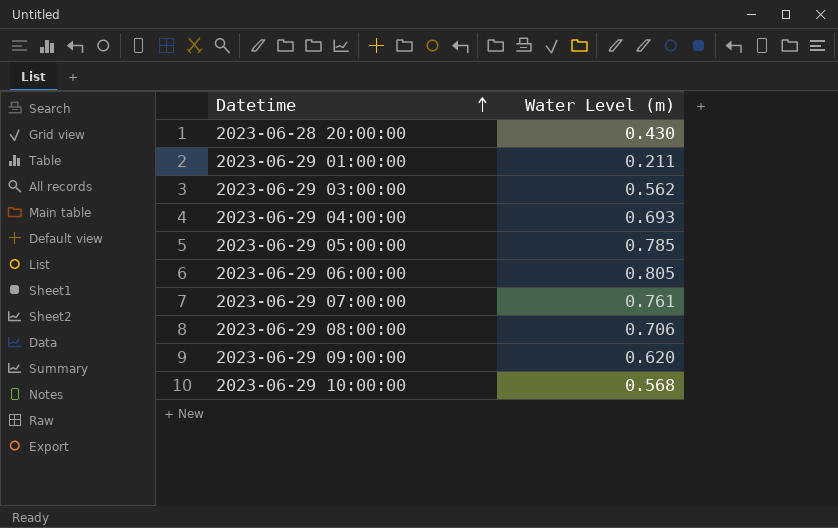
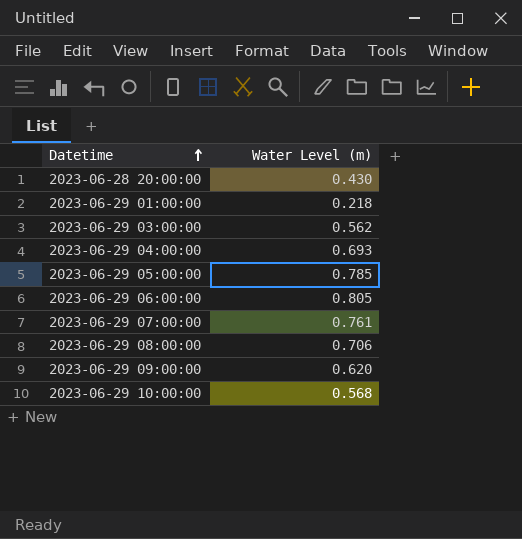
2023-06-29 01:00:00 | Water Level (m): 0.211 -> 0.218

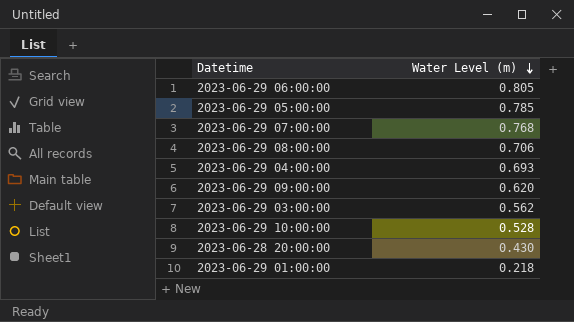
row order: Datetime ascending -> Water Level (m) descending
2023-06-29 07:00:00 | Water Level (m): 0.761 -> 0.768
2023-06-29 10:00:00 | Water Level (m): 0.568 -> 0.528

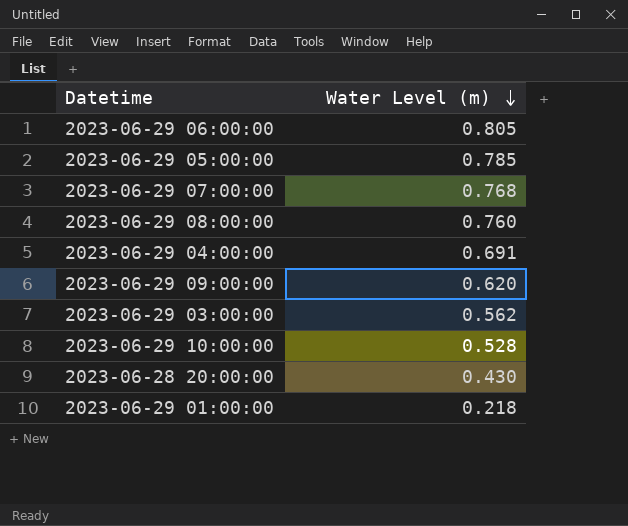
2023-06-29 08:00:00 | Water Level (m): 0.706 -> 0.760
2023-06-29 04:00:00 | Water Level (m): 0.693 -> 0.691

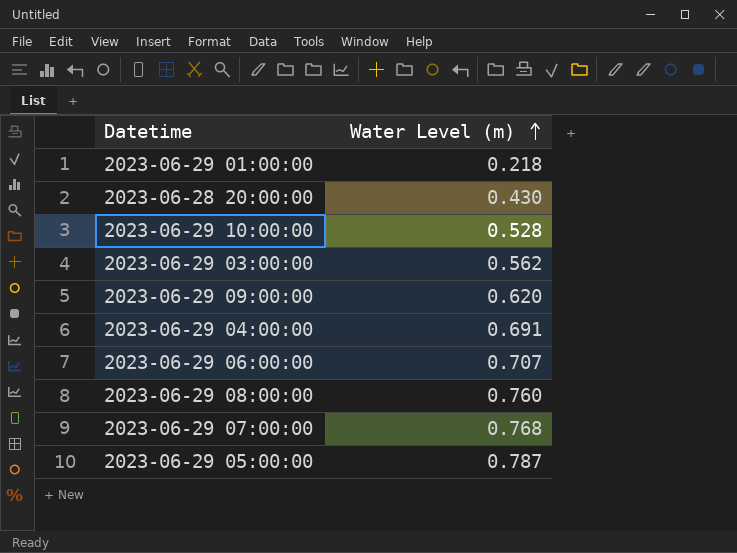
row order: Water Level (m) descending -> Water Level (m) ascending
2023-06-29 06:00:00 | Water Level (m): 0.805 -> 0.707
2023-06-29 05:00:00 | Water Level (m): 0.785 -> 0.787

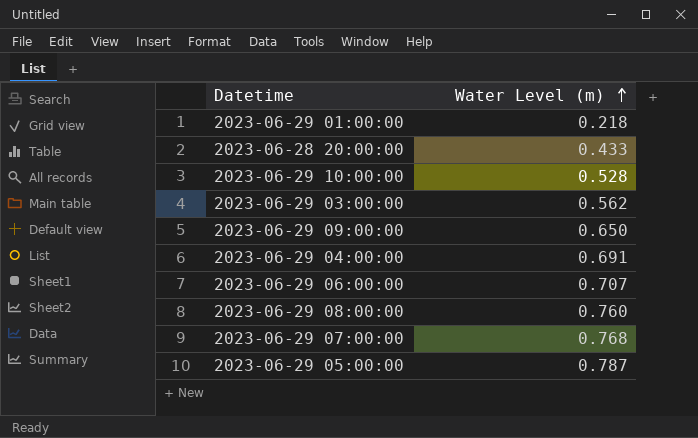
2023-06-28 20:00:00 | Water Level (m): 0.430 -> 0.433
2023-06-29 09:00:00 | Water Level (m): 0.620 -> 0.650

